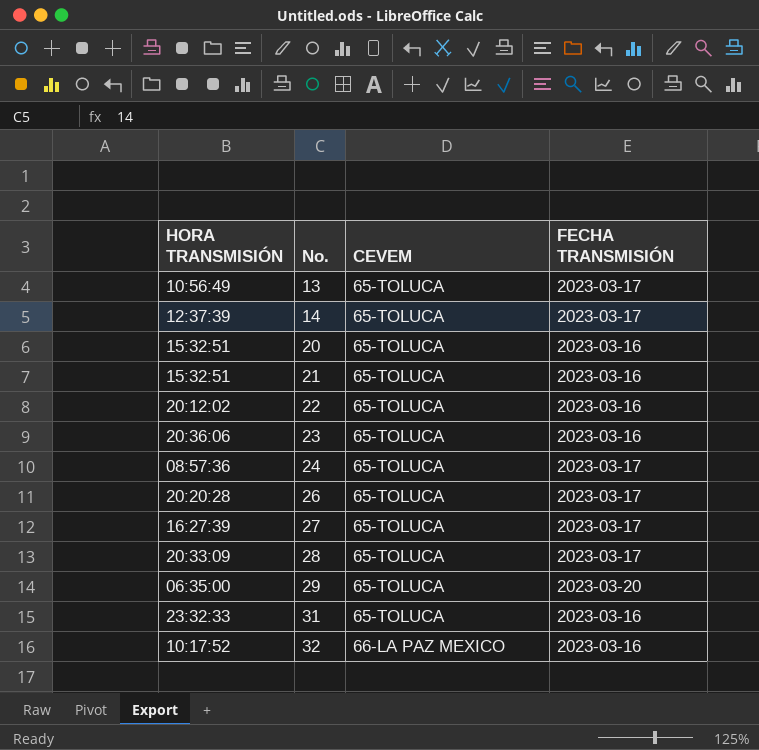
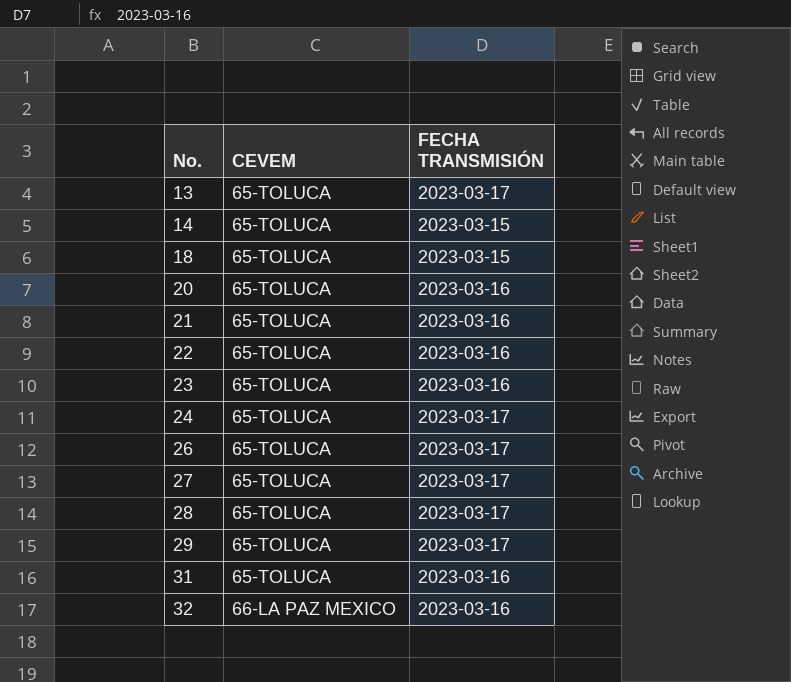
column HORA TRANSMISIÓN | position: 1 -> none
14 | FECHA TRANSMISIÓN: 2023-03-17 -> 2023-03-15
row 18: none -> 65-TOLUCA | 2023-03-15
29 | FECHA TRANSMISIÓN: 2023-03-20 -> 2023-03-17

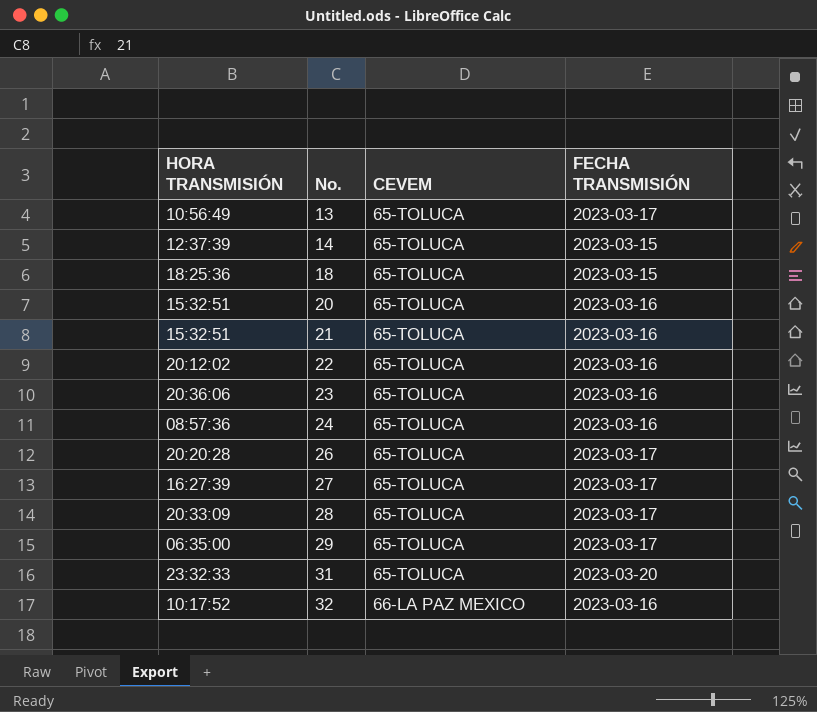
column HORA TRANSMISIÓN | position: none -> 1
24 | FECHA TRANSMISIÓN: 2023-03-17 -> 2023-03-16
31 | FECHA TRANSMISIÓN: 2023-03-16 -> 2023-03-20

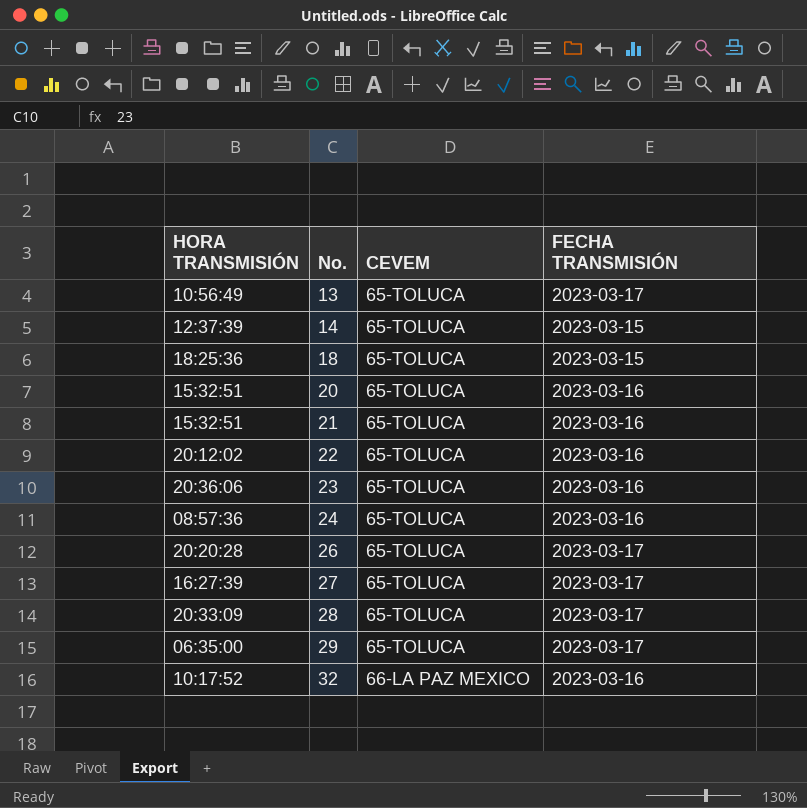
row 31: 23:32:33 | 65-TOLUCA | 2023-03-20 -> none

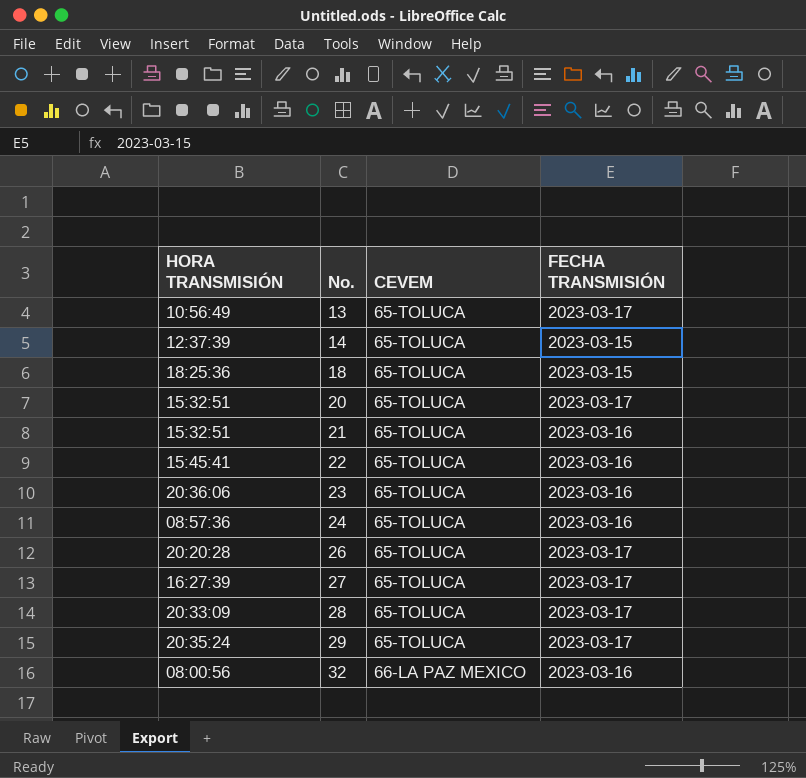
20 | FECHA TRANSMISIÓN: 2023-03-16 -> 2023-03-17
22 | HORA TRANSMISIÓN: 20:12:02 -> 15:45:41
29 | HORA TRANSMISIÓN: 06:35:00 -> 20:35:24
32 | HORA TRANSMISIÓN: 10:17:52 -> 08:00:56

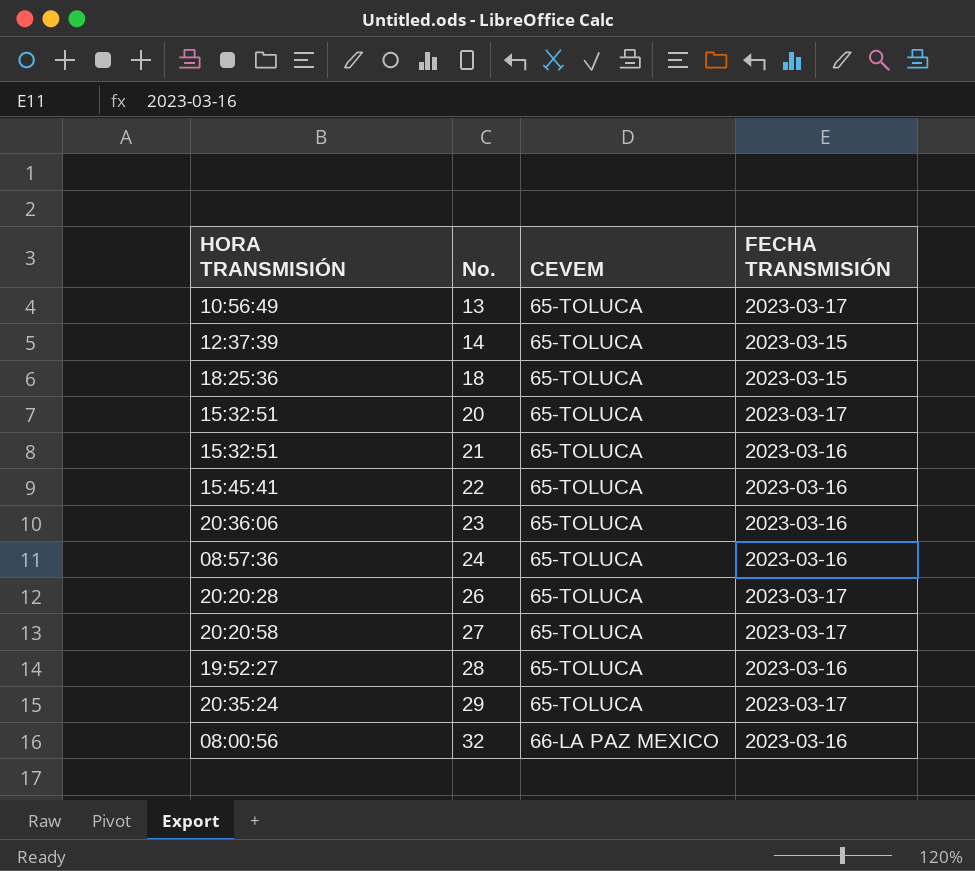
27 | HORA TRANSMISIÓN: 16:27:39 -> 20:20:58
28 | HORA TRANSMISIÓN: 20:33:09 -> 19:52:27
28 | FECHA TRANSMISIÓN: 2023-03-17 -> 2023-03-16

